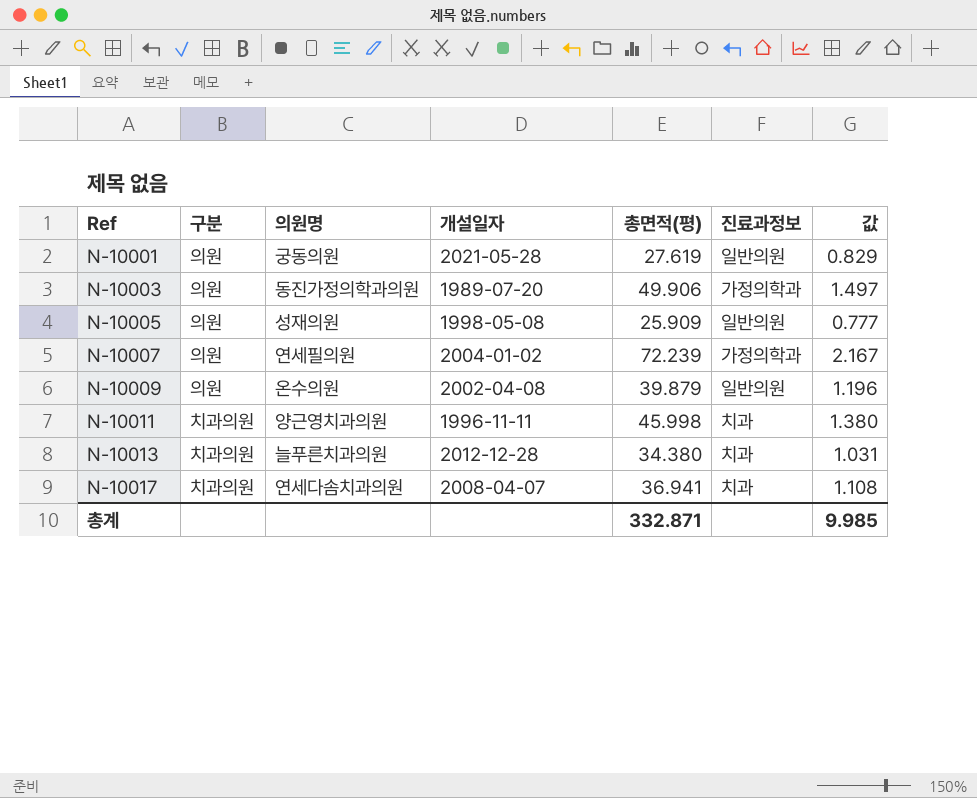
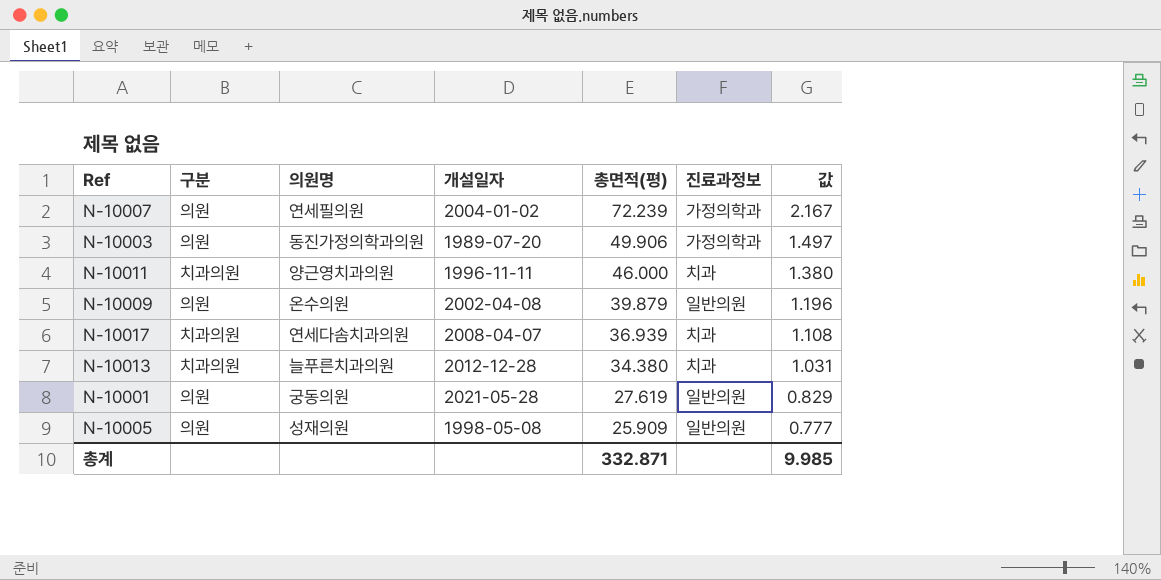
row order: Ref ascending -> 총면적(평) descending
N-10011 | 총면적(평): 45.998 -> 46.000
N-10017 | 총면적(평): 36.941 -> 36.939

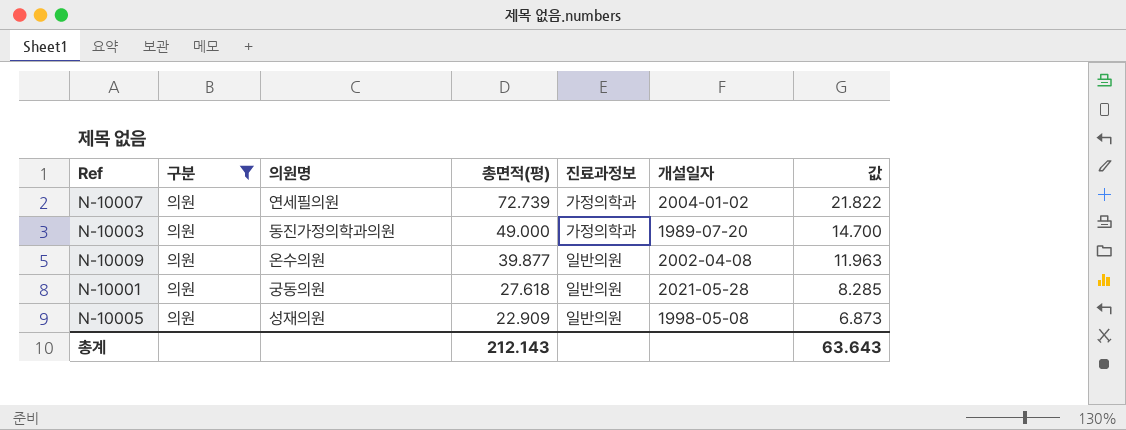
filter: none -> 구분 = 의원
column 개설일자 | position: 4 -> 6
column 값 | formula: [총면적(평)] * 0.03 -> [총면적(평)] * 0.3
N-10007 | 총면적(평): 72.239 -> 72.739
N-10003 | 총면적(평): 49.906 -> 49.000
N-10009 | 총면적(평): 39.879 -> 39.877
N-10001 | 총면적(평): 27.619 -> 27.618
N-10005 | 총면적(평): 25.909 -> 22.909
총계 | 총면적(평): 332.871 -> 212.143
총계 | 값: 9.985 -> 63.643

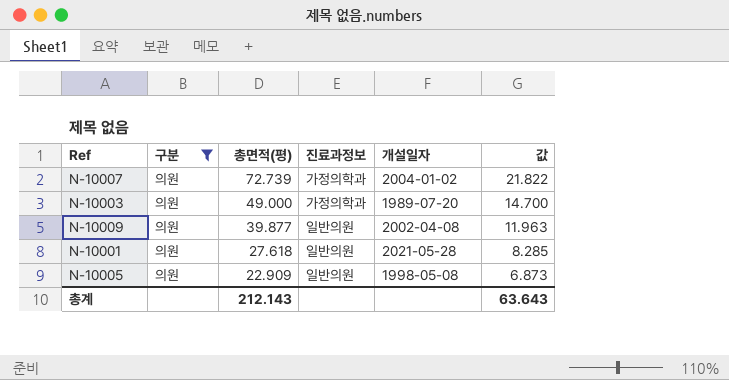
column 의원명 | position: 3 -> none

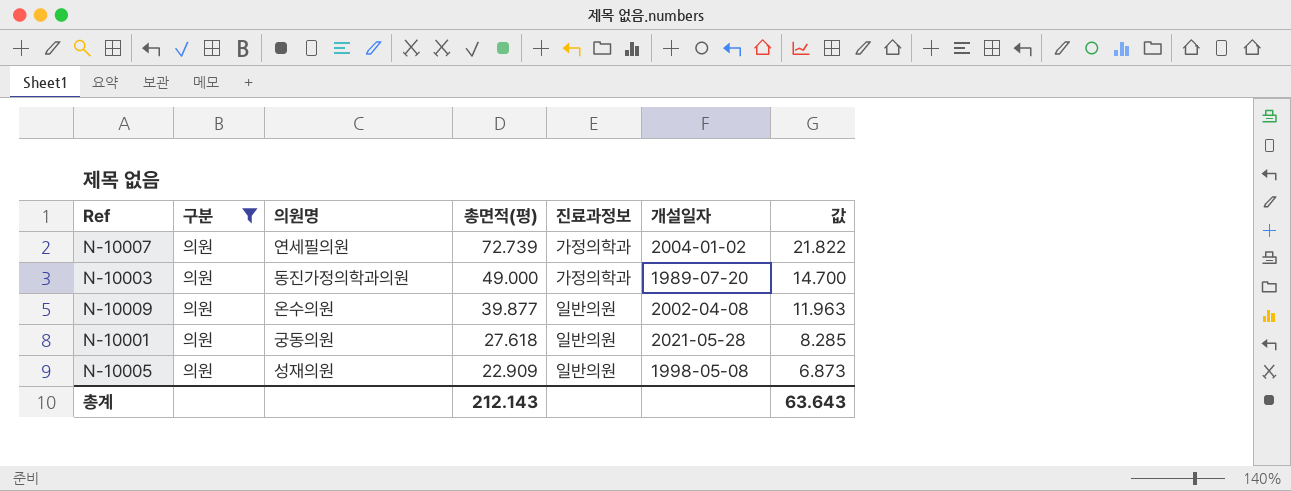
column 의원명 | position: none -> 3

